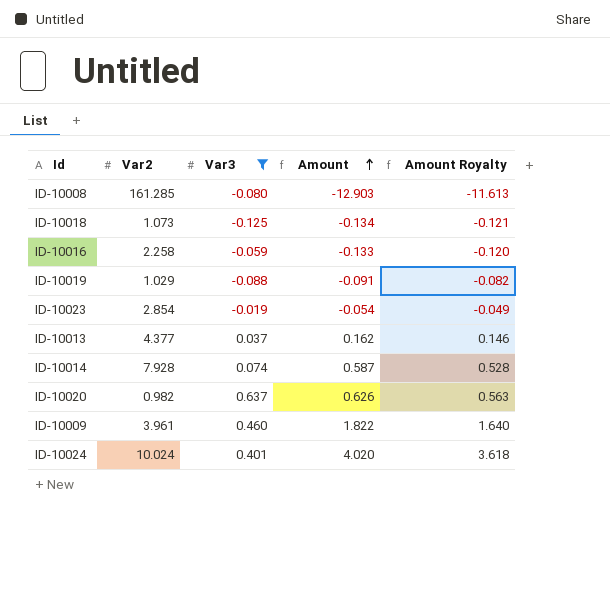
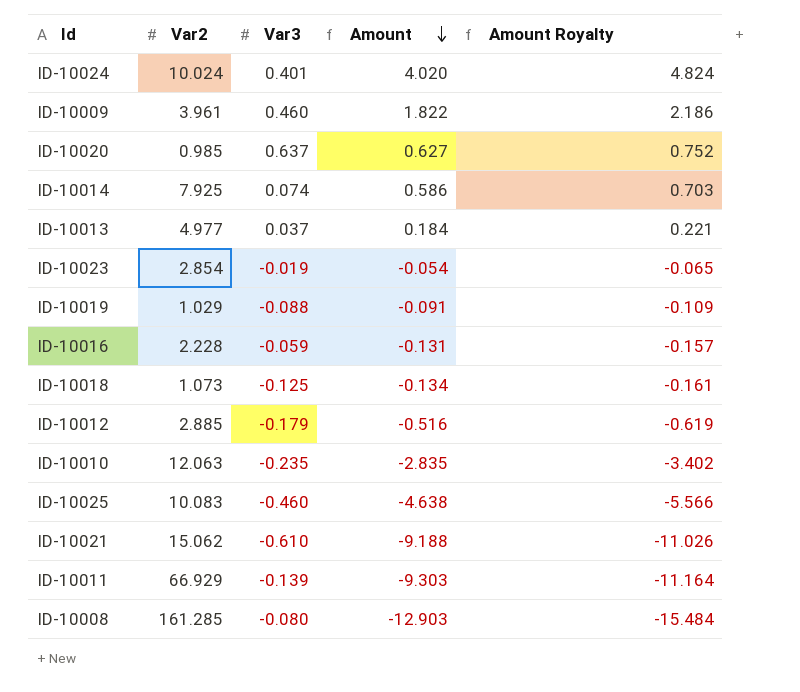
filter: Var3 >= -0.125 -> none
row order: Amount ascending -> Amount descending
column Amount Royalty | formula: [Amount] * 0.9 -> [Amount] * 1.2
ID-10020 | Var2: 0.982 -> 0.985
ID-10020 | Amount: 0.626 -> 0.627
ID-10014 | Var2: 7.928 -> 7.925
ID-10014 | Amount: 0.587 -> 0.586
ID-10013 | Var2: 4.377 -> 4.977
ID-10013 | Amount: 0.162 -> 0.184
ID-10016 | Var2: 2.258 -> 2.228
ID-10016 | Amount: -0.133 -> -0.131

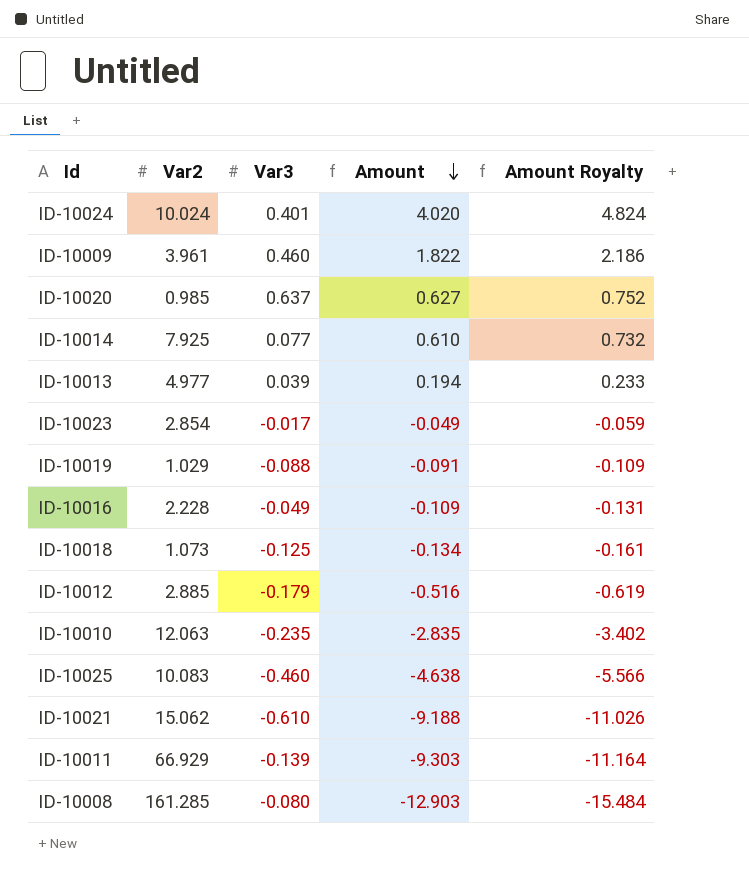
ID-10014 | Var3: 0.074 -> 0.077
ID-10014 | Amount: 0.586 -> 0.610
ID-10014 | Amount Royalty: 0.703 -> 0.732
ID-10013 | Var3: 0.037 -> 0.039
ID-10013 | Amount: 0.184 -> 0.194
ID-10013 | Amount Royalty: 0.221 -> 0.233
ID-10023 | Var3: -0.019 -> -0.017
ID-10023 | Amount: -0.054 -> -0.049
ID-10023 | Amount Royalty: -0.065 -> -0.059
ID-10016 | Var3: -0.059 -> -0.049
ID-10016 | Amount: -0.131 -> -0.109
ID-10016 | Amount Royalty: -0.157 -> -0.131

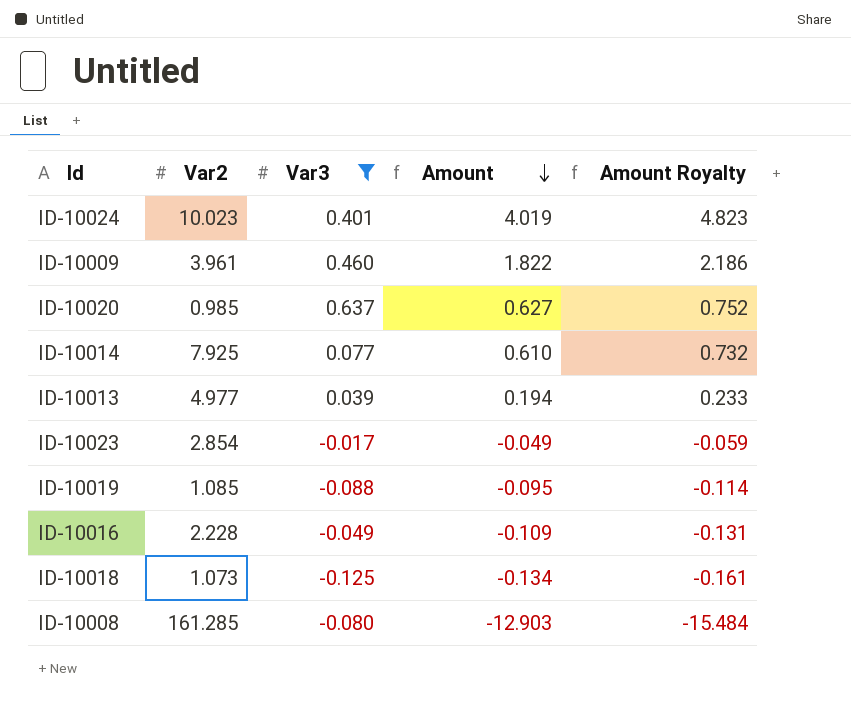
filter: none -> Var3 >= -0.125
ID-10024 | Var2: 10.024 -> 10.023
ID-10024 | Amount: 4.020 -> 4.019
ID-10024 | Amount Royalty: 4.824 -> 4.823
ID-10019 | Var2: 1.029 -> 1.085
ID-10019 | Amount: -0.091 -> -0.095
ID-10019 | Amount Royalty: -0.109 -> -0.114

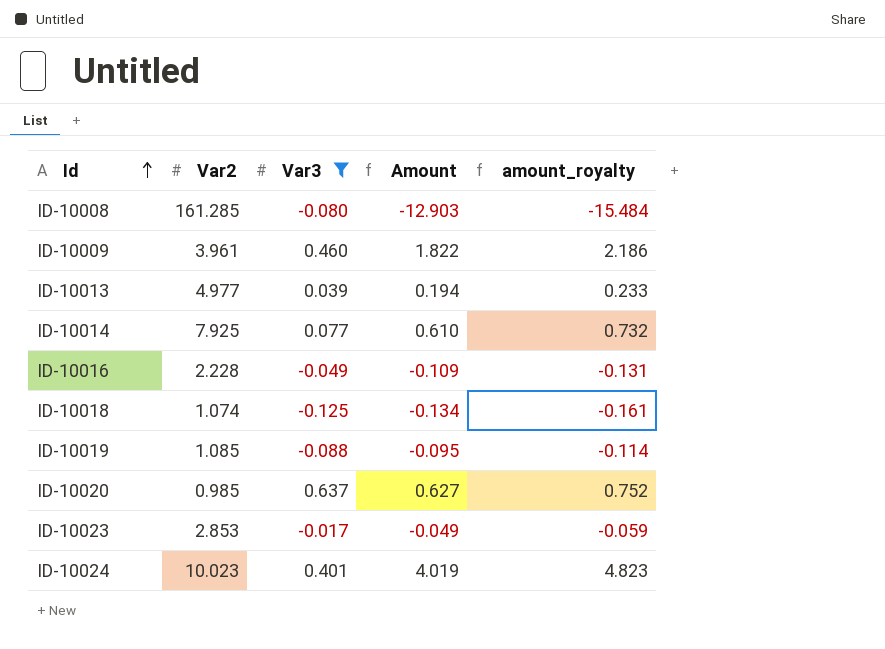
row order: Amount descending -> Id ascending
column name: Amount Royalty -> amount_royalty
ID-10018 | Var2: 1.073 -> 1.074
ID-10023 | Var2: 2.854 -> 2.853

